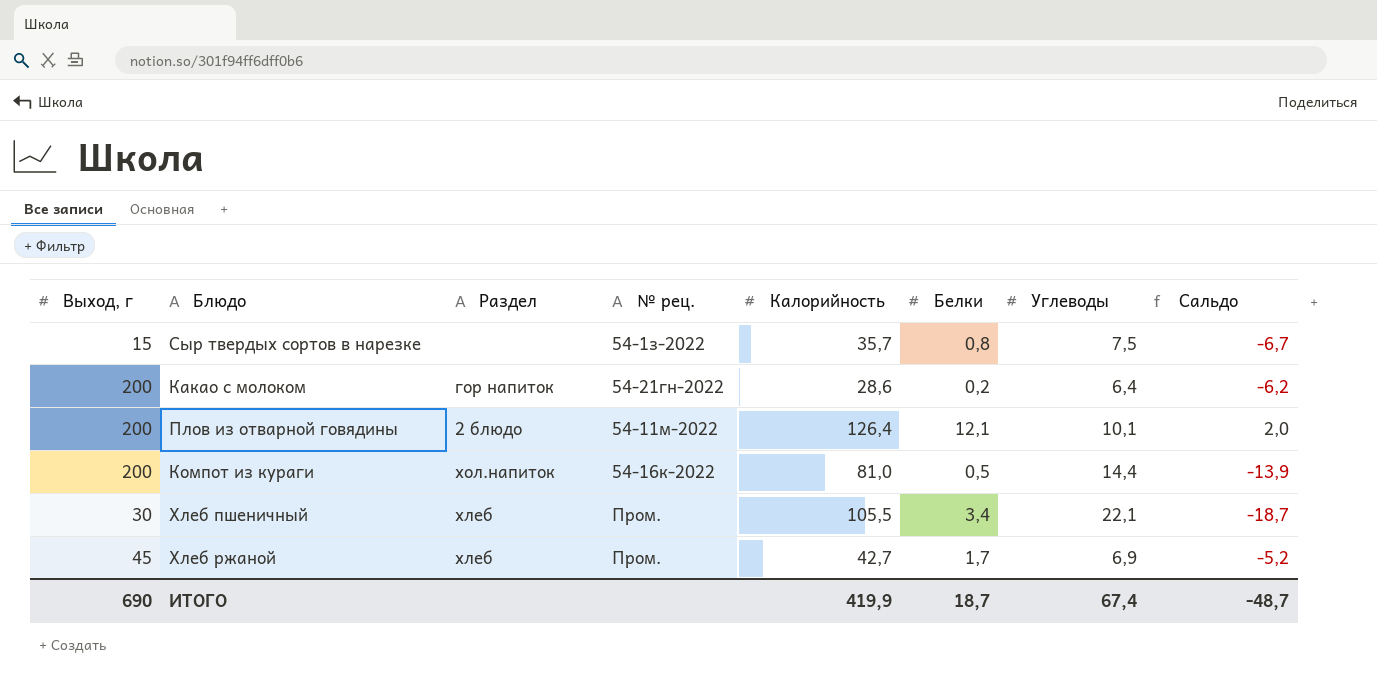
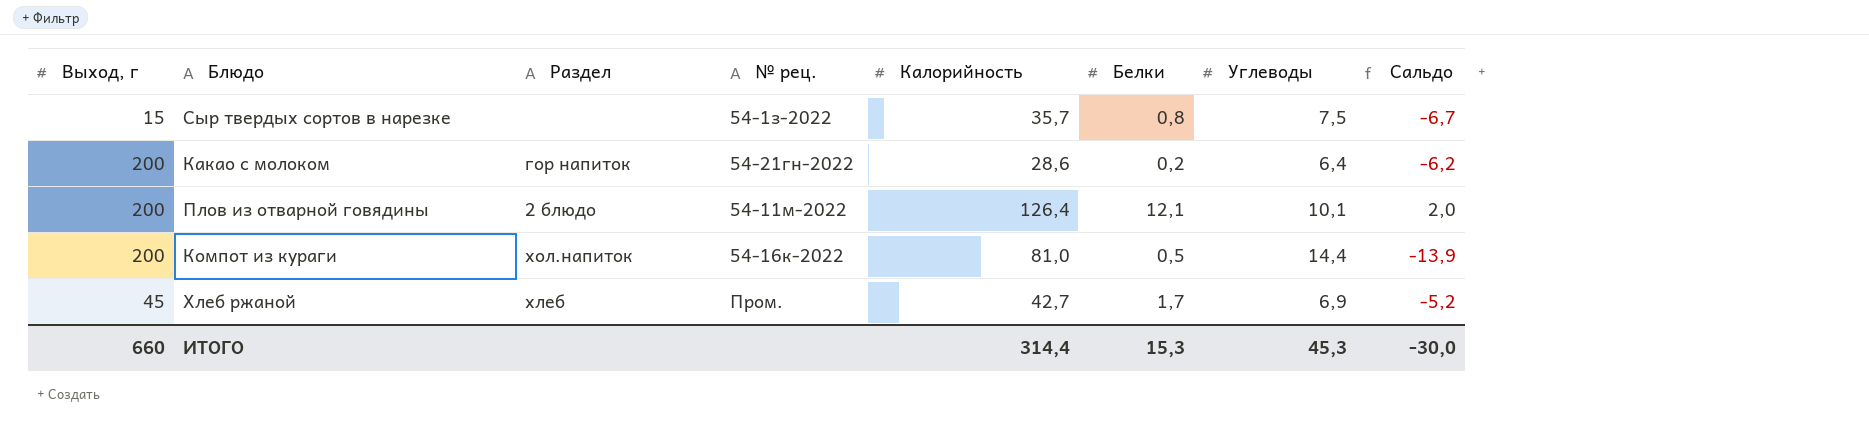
row Хлеб пшеничный: 30 | хлеб | Пром. | 105,5 | 3,4 | 22,1 | -18,7 -> none
ИТОГО | Выход, г: 690 -> 660
ИТОГО | Калорийность: 419,9 -> 314,4
ИТОГО | Белки: 18,7 -> 15,3
ИТОГО | Углеводы: 67,4 -> 45,3
ИТОГО | Сальдо: -48,7 -> -30,0

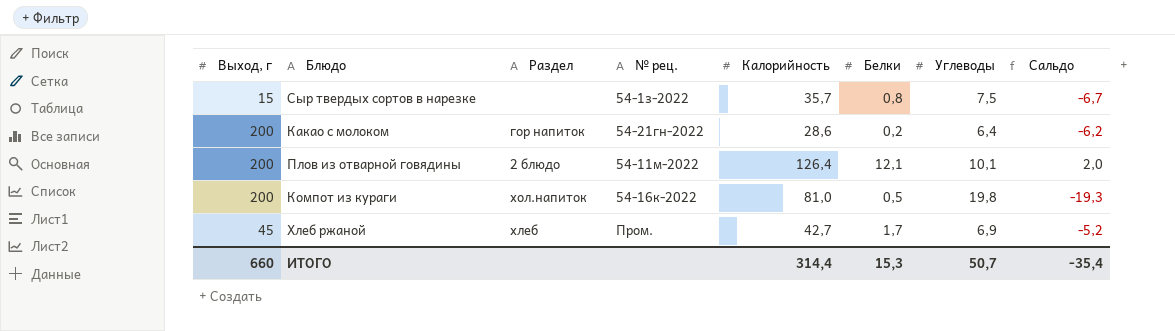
Компот из кураги | Углеводы: 14,4 -> 19,8
Компот из кураги | Сальдо: -13,9 -> -19,3
ИТОГО | Углеводы: 45,3 -> 50,7
ИТОГО | Сальдо: -30,0 -> -35,4

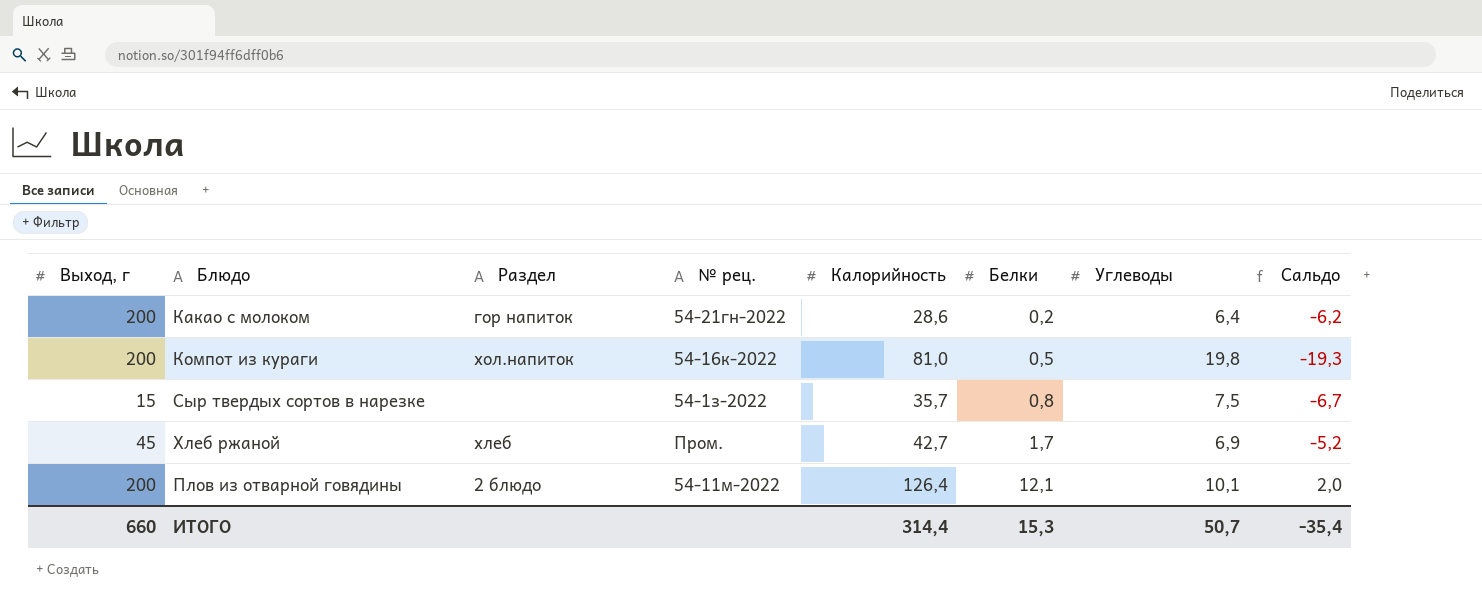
row order: none -> Белки ascending

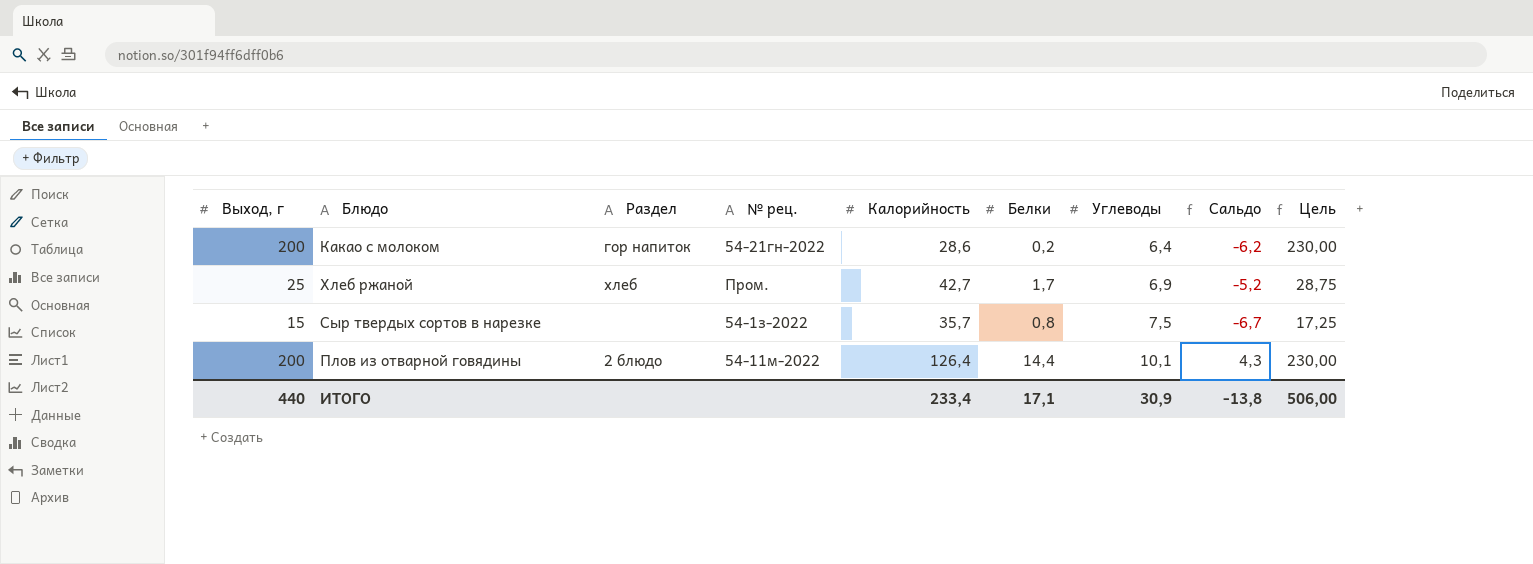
row order: Белки ascending -> Углеводы ascending
column Цель | formula: none -> [Выход, г] * 1,15
row Компот из кураги: 200 | хол.напиток | 54-16к-2022 | 81,0 | 0,5 | 19,8 | -19,3 -> none
Хлеб ржаной | Выход, г: 45 -> 25
Плов из отварной говядины | Белки: 12,1 -> 14,4
Плов из отварной говядины | Сальдо: 2,0 -> 4,3
ИТОГО | Выход, г: 660 -> 440
ИТОГО | Калорийность: 314,4 -> 233,4
ИТОГО | Белки: 15,3 -> 17,1
ИТОГО | Углеводы: 50,7 -> 30,9
ИТОГО | Сальдо: -35,4 -> -13,8

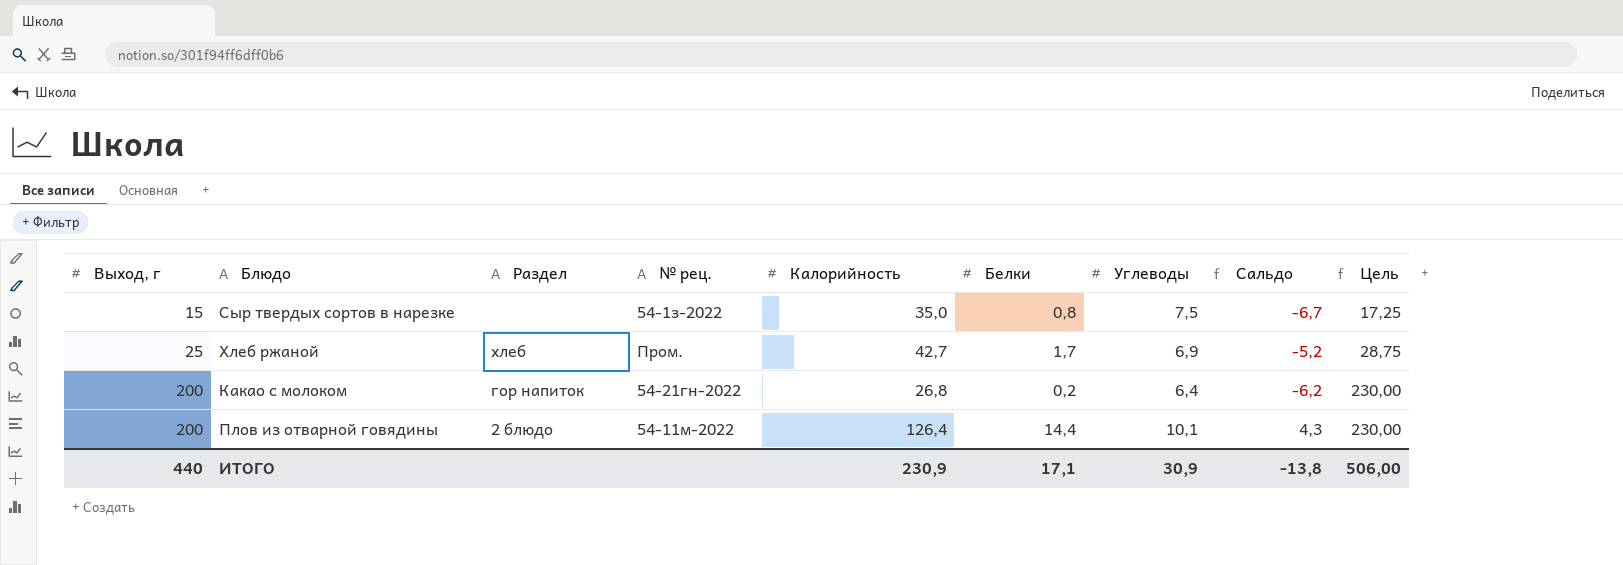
row order: Углеводы ascending -> Выход, г ascending
Сыр твердых сортов в нарезке | Калорийность: 35,7 -> 35,0
Какао с молоком | Калорийность: 28,6 -> 26,8
ИТОГО | Калорийность: 233,4 -> 230,9

